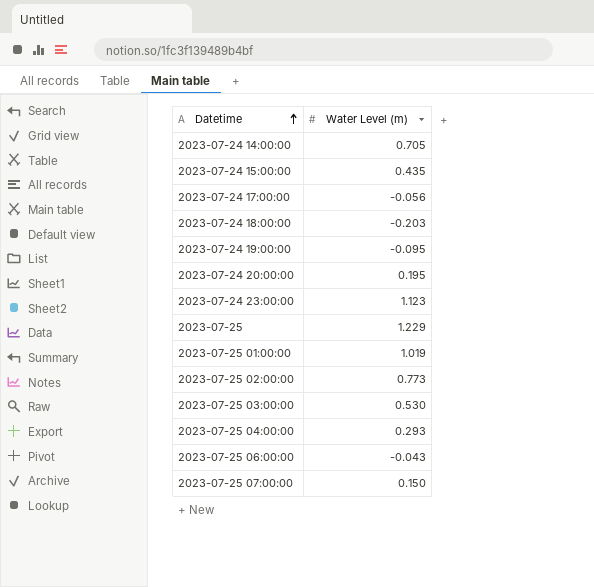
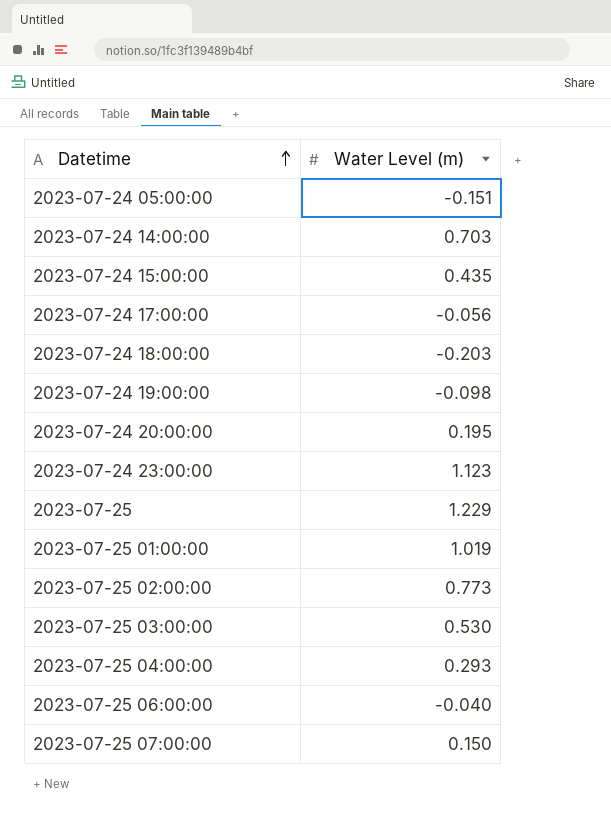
row 2023-07-24 05:00:00: none -> -0.151
2023-07-24 14:00:00 | Water Level (m): 0.705 -> 0.703
2023-07-24 19:00:00 | Water Level (m): -0.095 -> -0.098
2023-07-25 06:00:00 | Water Level (m): -0.043 -> -0.040

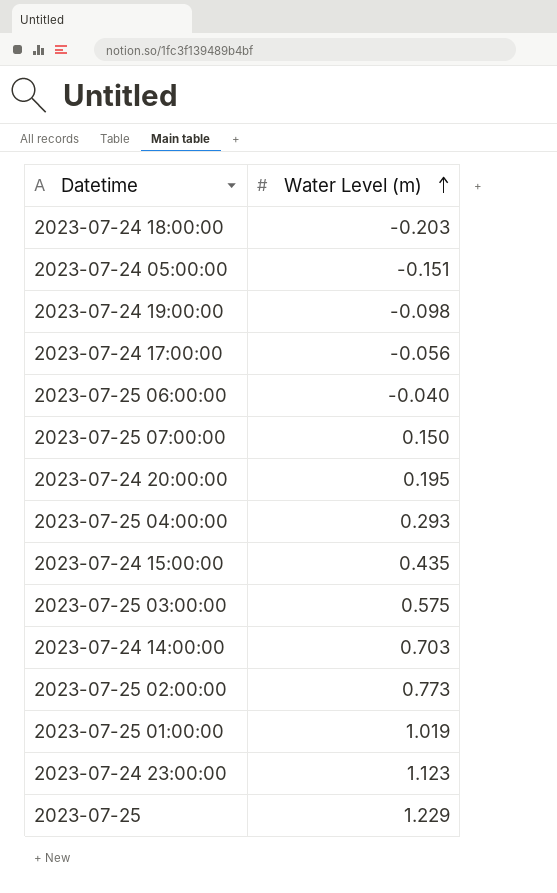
row order: Datetime ascending -> Water Level (m) ascending
2023-07-25 03:00:00 | Water Level (m): 0.530 -> 0.575

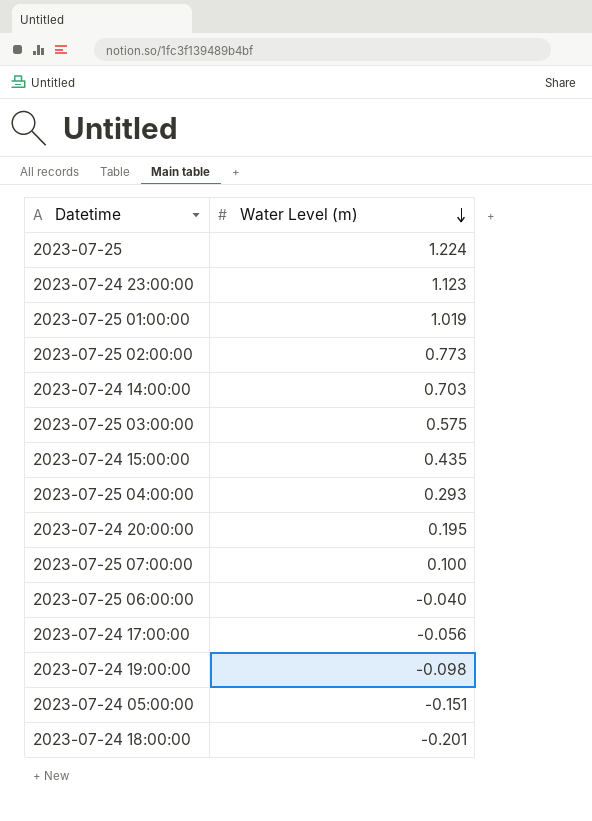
row order: Water Level (m) ascending -> Water Level (m) descending
2023-07-25 | Water Level (m): 1.229 -> 1.224
2023-07-25 07:00:00 | Water Level (m): 0.150 -> 0.100
2023-07-24 18:00:00 | Water Level (m): -0.203 -> -0.201

